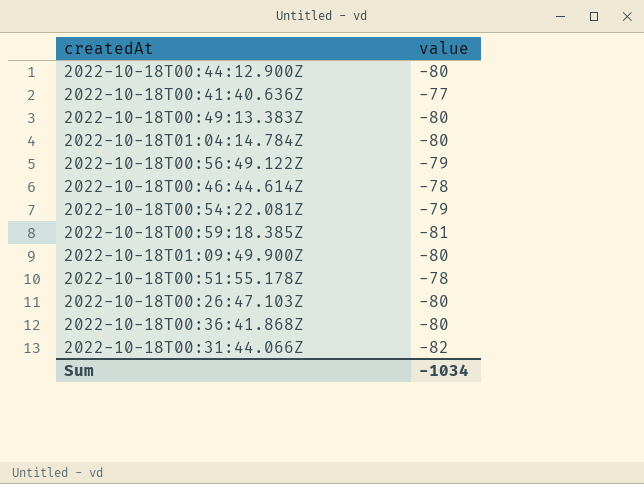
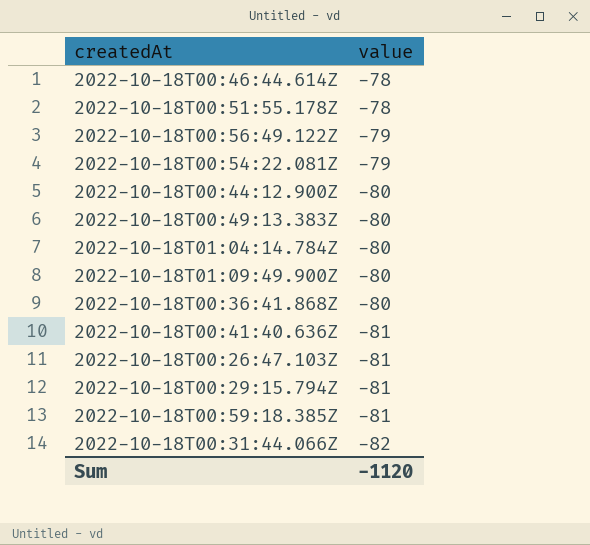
row order: none -> value descending
2022-10-18T00:41:40.636Z | value: -77 -> -81
2022-10-18T00:26:47.103Z | value: -80 -> -81
row 2022-10-18T00:29:15.794Z: none -> -81
Sum | value: -1034 -> -1120

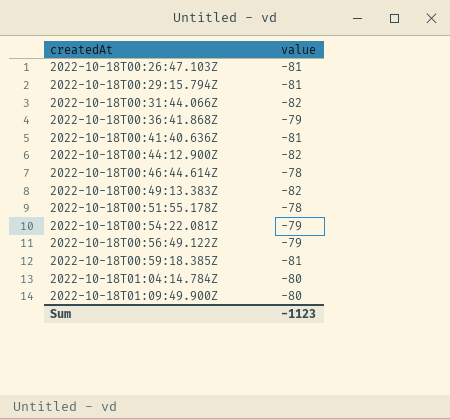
row order: value descending -> createdAt ascending
2022-10-18T00:36:41.868Z | value: -80 -> -79
2022-10-18T00:44:12.900Z | value: -80 -> -82
2022-10-18T00:49:13.383Z | value: -80 -> -82
Sum | value: -1120 -> -1123

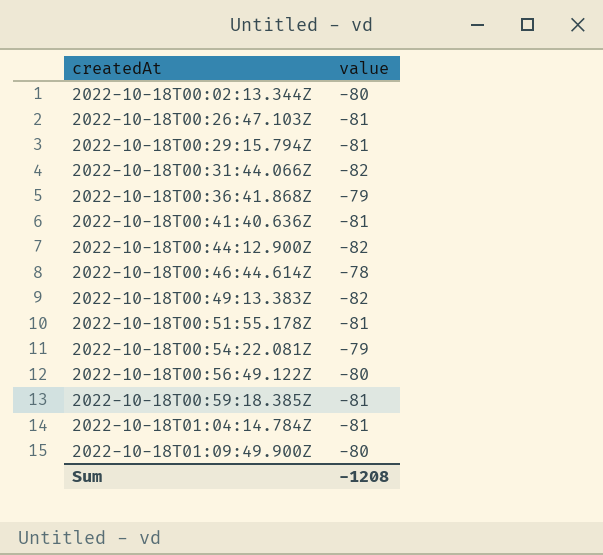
row 2022-10-18T00:02:13.344Z: none -> -80
2022-10-18T00:51:55.178Z | value: -78 -> -81
2022-10-18T00:56:49.122Z | value: -79 -> -80
2022-10-18T01:04:14.784Z | value: -80 -> -81
Sum | value: -1123 -> -1208

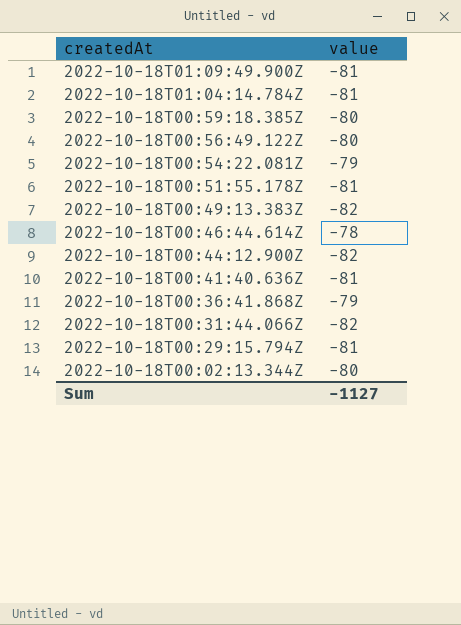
row order: createdAt ascending -> createdAt descending
row 2022-10-18T00:26:47.103Z: -81 -> none
2022-10-18T01:09:49.900Z | value: -80 -> -81
2022-10-18T00:59:18.385Z | value: -81 -> -80
Sum | value: -1208 -> -1127

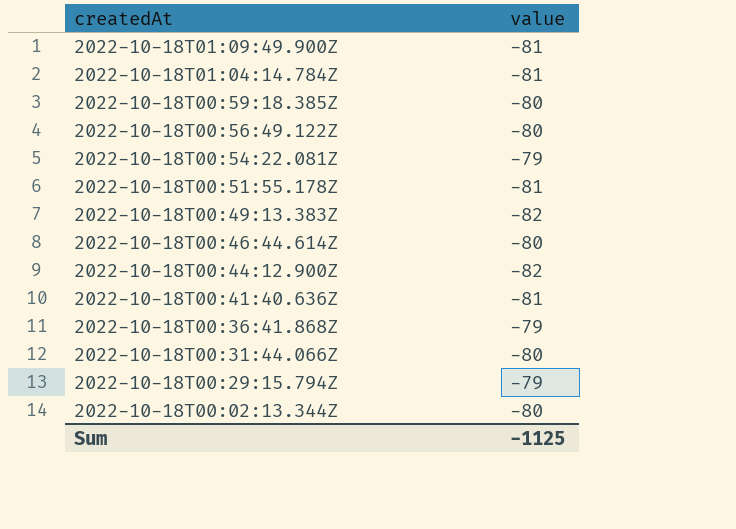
2022-10-18T00:46:44.614Z | value: -78 -> -80
2022-10-18T00:31:44.066Z | value: -82 -> -80
2022-10-18T00:29:15.794Z | value: -81 -> -79
Sum | value: -1127 -> -1125

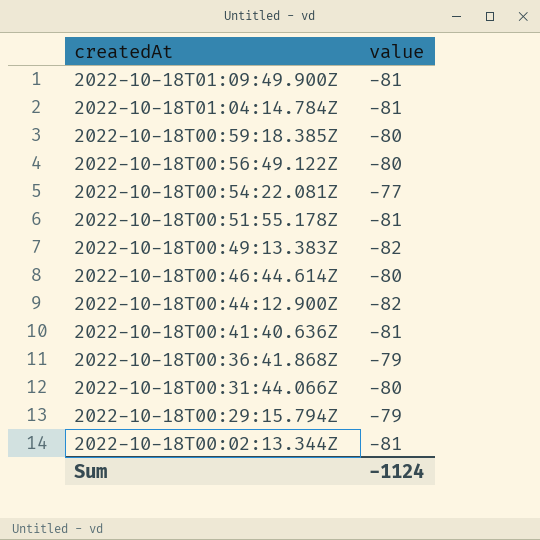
2022-10-18T00:54:22.081Z | value: -79 -> -77
2022-10-18T00:02:13.344Z | value: -80 -> -81
Sum | value: -1125 -> -1124

